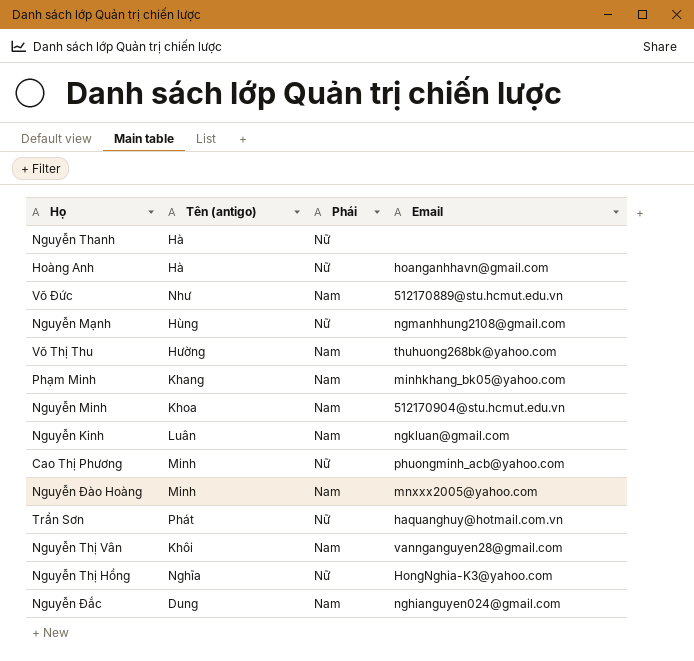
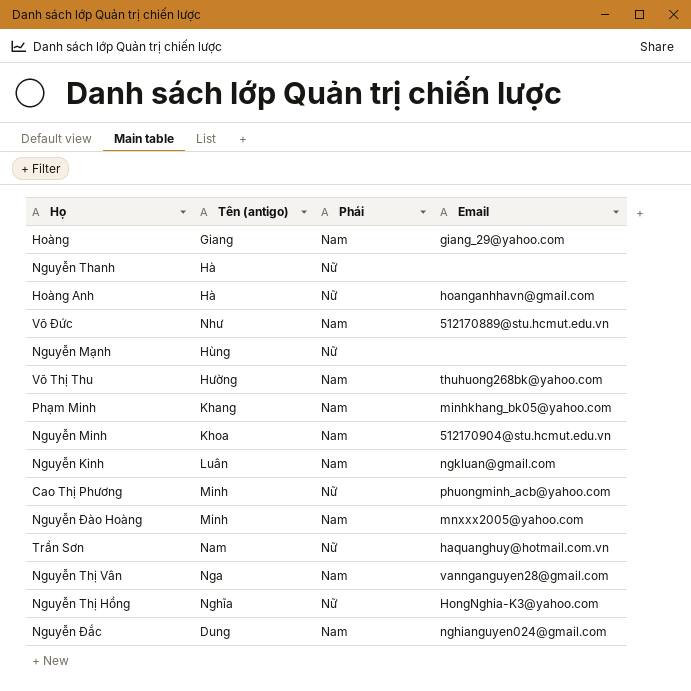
row Hoàng: none -> Giang | Nam | giang_29@yahoo.com
Nguyễn Mạnh | Email: ngmanhhung2108@gmail.com -> none
Trần Sơn | Tên (antigo): Phát -> Nam
Nguyễn Thị Vân | Tên (antigo): Khôi -> Nga

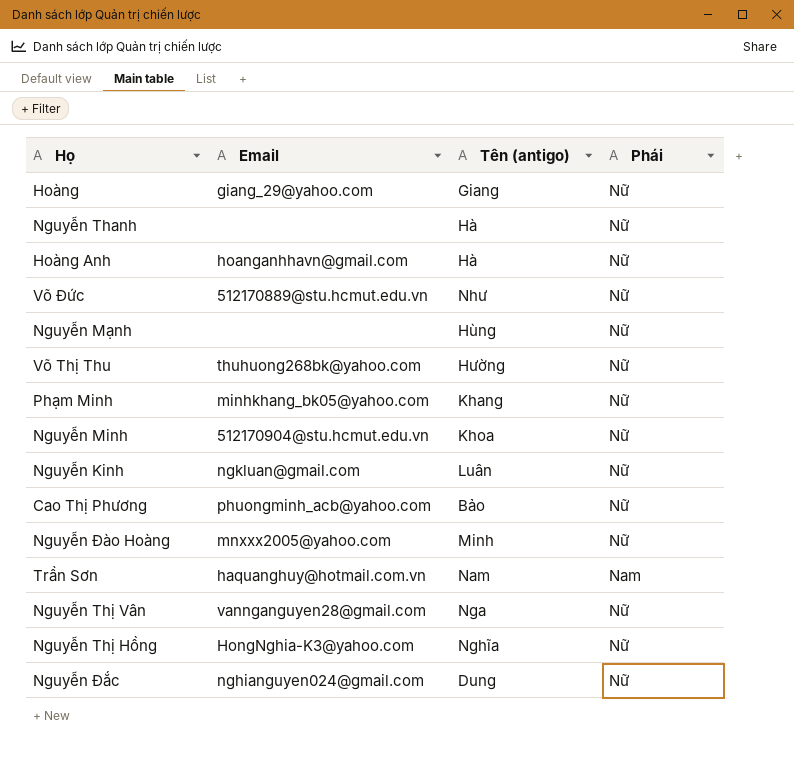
column Email | position: 4 -> 2
Hoàng | Phái: Nam -> Nữ
Võ Đức | Phái: Nam -> Nữ
Võ Thị Thu | Phái: Nam -> Nữ
Phạm Minh | Phái: Nam -> Nữ
Nguyễn Minh | Phái: Nam -> Nữ
Nguyễn Kinh | Phái: Nam -> Nữ
Cao Thị Phương | Tên (antigo): Minh -> Bảo
Nguyễn Đào Hoàng | Phái: Nam -> Nữ
Trần Sơn | Phái: Nữ -> Nam
Nguyễn Thị Vân | Phái: Nam -> Nữ
Nguyễn Đắc | Phái: Nam -> Nữ

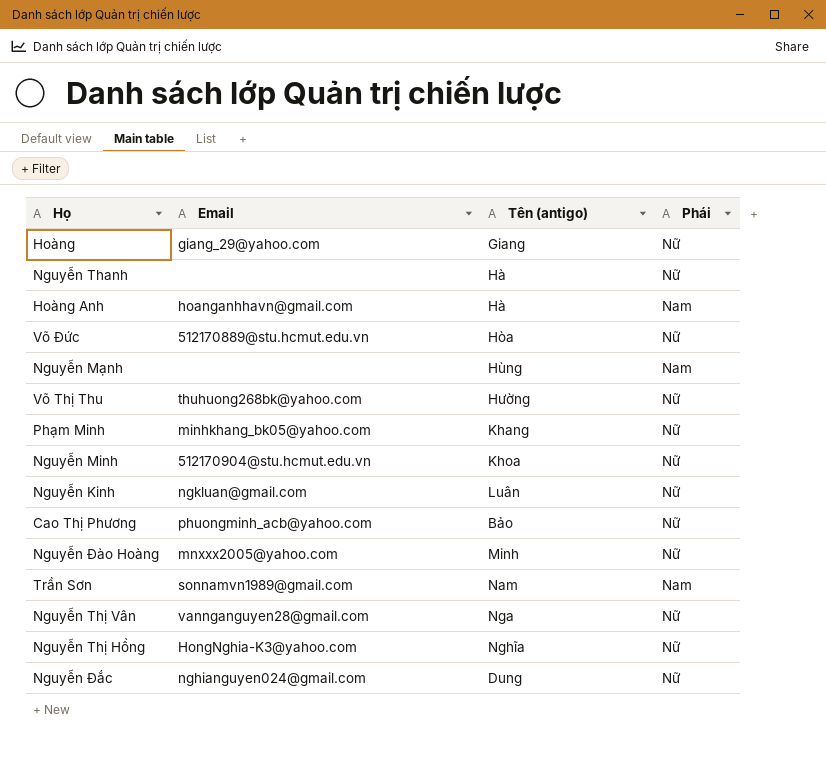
Hoàng Anh | Phái: Nữ -> Nam
Võ Đức | Tên (antigo): Như -> Hòa
Nguyễn Mạnh | Phái: Nữ -> Nam
Trần Sơn | Email: haquanghuy@hotmail.com.vn -> sonnamvn1989@gmail.com

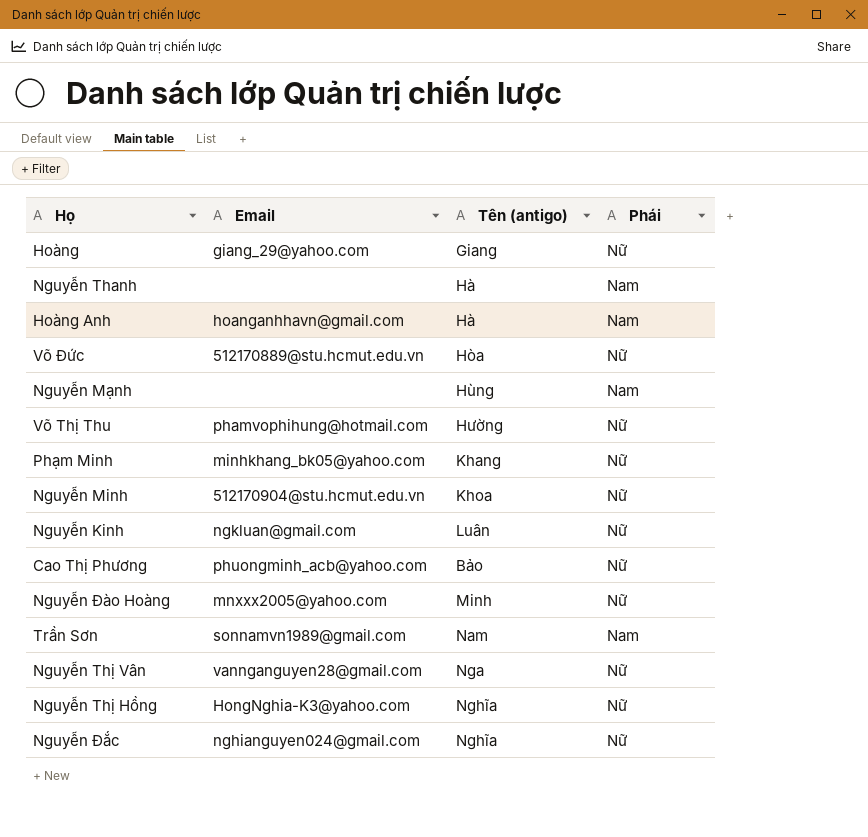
Nguyễn Thanh | Phái: Nữ -> Nam
Võ Thị Thu | Email: thuhuong268bk@yahoo.com -> phamvophihung@hotmail.com
Nguyễn Đắc | Tên (antigo): Dung -> Nghĩa

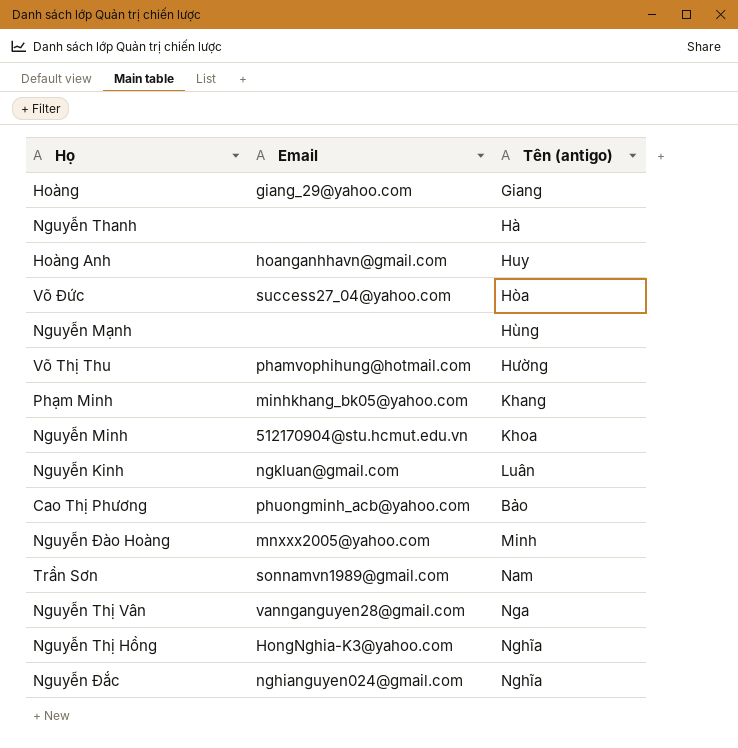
column Phái | position: 4 -> none
Hoàng Anh | Tên (antigo): Hà -> Huy
Võ Đức | Email: 512170889@stu.hcmut.edu.vn -> success27_04@yahoo.com

